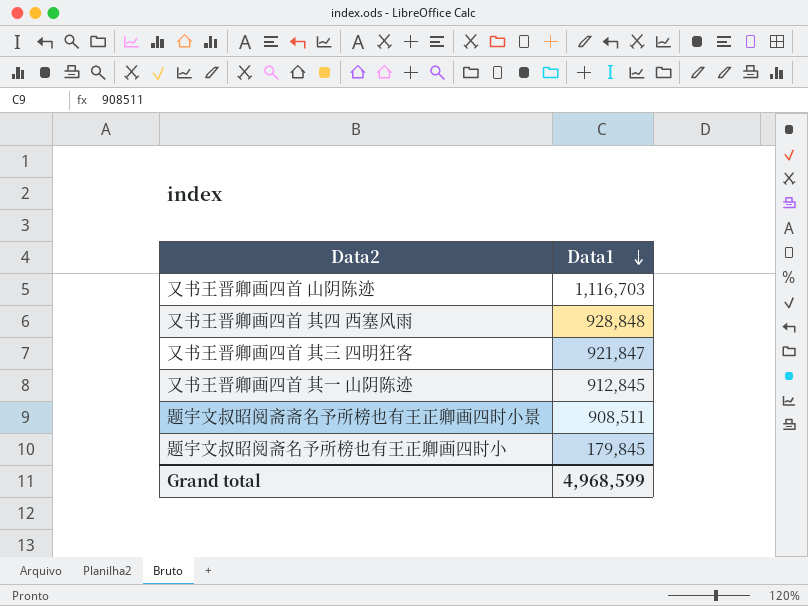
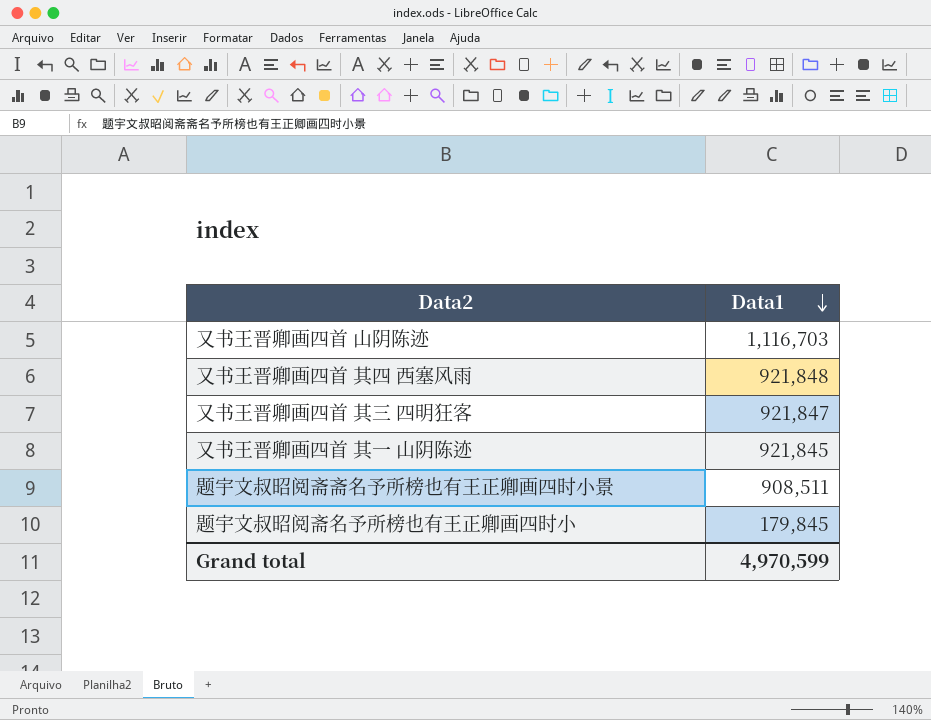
又书王晋卿画四首 其四 西塞风雨 | Data1: 928,848 -> 921,848
又书王晋卿画四首 其一 山阴陈迹 | Data1: 912,845 -> 921,845
Grand total | Data1: 4,968,599 -> 4,970,599

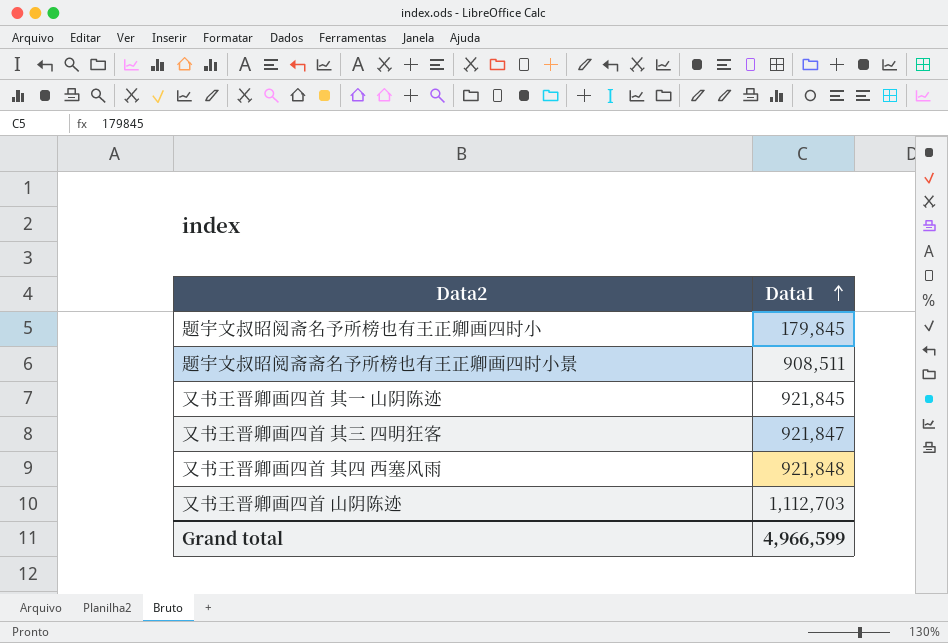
row order: Data1 descending -> Data1 ascending
又书王晋卿画四首 山阴陈迹 | Data1: 1,116,703 -> 1,112,703
Grand total | Data1: 4,970,599 -> 4,966,599

